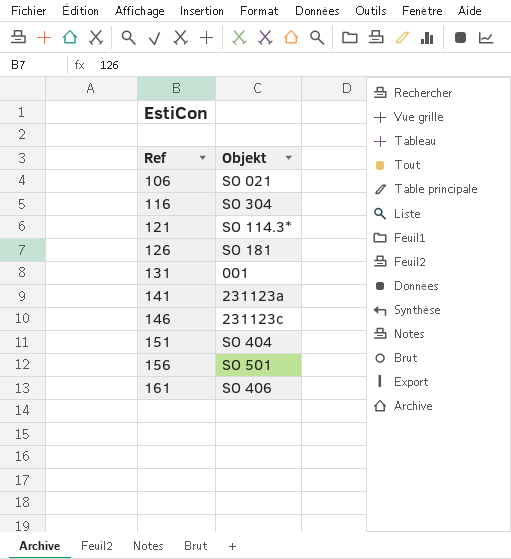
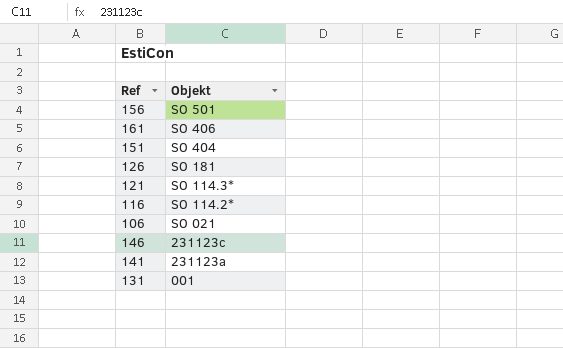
row order: Ref ascending -> Objekt descending
116 | Objekt: SO 304 -> SO 114.2*

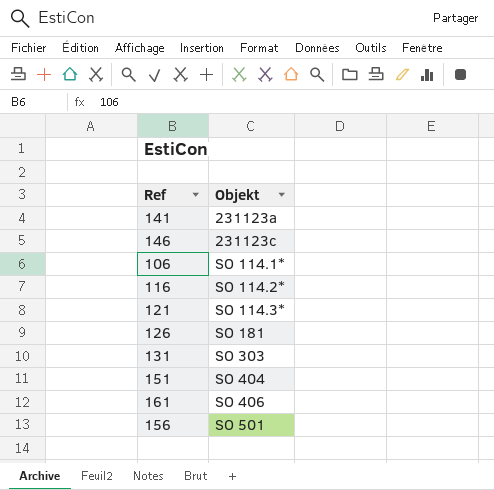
row order: Objekt descending -> Objekt ascending
106 | Objekt: SO 021 -> SO 114.1*
131 | Objekt: 001 -> SO 303

